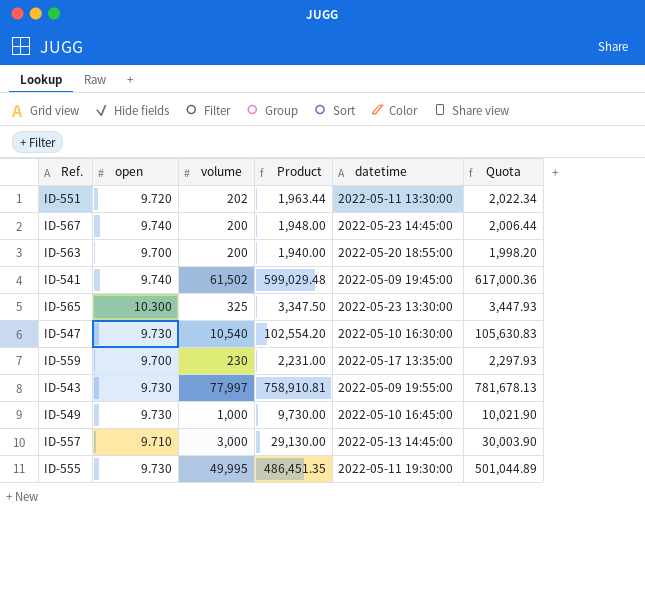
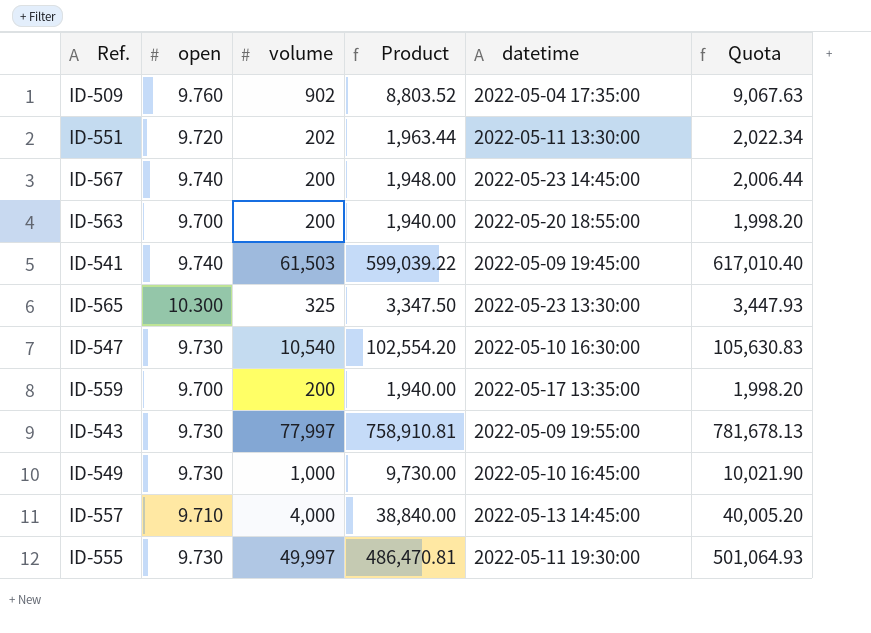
row ID-509: none -> 9.760 | 902 | 8,803.52 | 2022-05-04 17:35:00 | 9,067.63
ID-541 | volume: 61,502 -> 61,503
ID-541 | Product: 599,029.48 -> 599,039.22
ID-541 | Quota: 617,000.36 -> 617,010.40
ID-559 | volume: 230 -> 200
ID-559 | Product: 2,231.00 -> 1,940.00
ID-559 | Quota: 2,297.93 -> 1,998.20
ID-557 | volume: 3,000 -> 4,000
ID-557 | Product: 29,130.00 -> 38,840.00
ID-557 | Quota: 30,003.90 -> 40,005.20
ID-555 | volume: 49,995 -> 49,997
ID-555 | Product: 486,451.35 -> 486,470.81
ID-555 | Quota: 501,044.89 -> 501,064.93

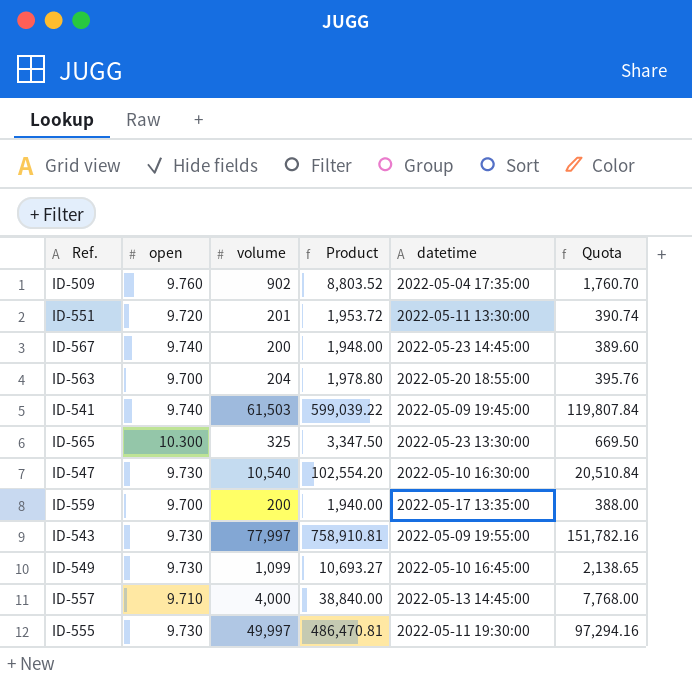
column Quota | formula: [Product] * 1.03 -> [Product] * 0.2
ID-551 | volume: 202 -> 201
ID-551 | Product: 1,963.44 -> 1,953.72
ID-563 | volume: 200 -> 204
ID-563 | Product: 1,940.00 -> 1,978.80
ID-549 | volume: 1,000 -> 1,099
ID-549 | Product: 9,730.00 -> 10,693.27

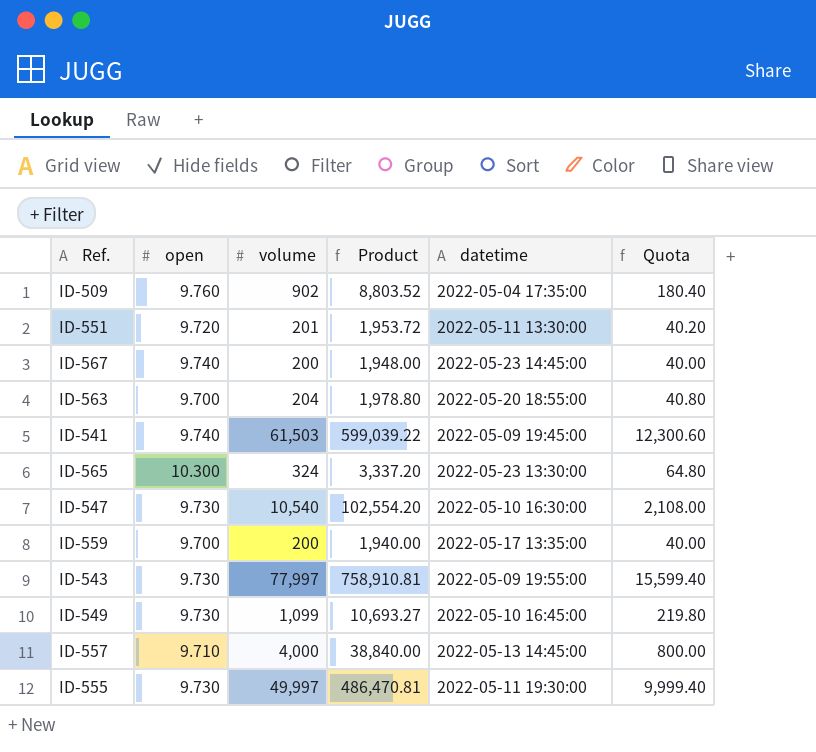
column Quota | formula: [Product] * 0.2 -> [volume] * 0.2
ID-565 | volume: 325 -> 324
ID-565 | Product: 3,347.50 -> 3,337.20

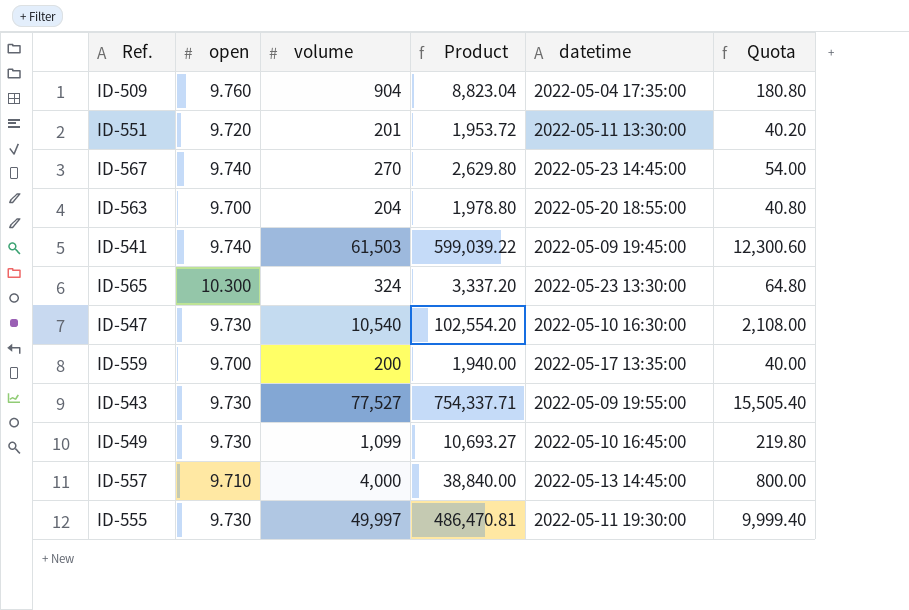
ID-509 | volume: 902 -> 904
ID-509 | Product: 8,803.52 -> 8,823.04
ID-509 | Quota: 180.40 -> 180.80
ID-567 | volume: 200 -> 270
ID-567 | Product: 1,948.00 -> 2,629.80
ID-567 | Quota: 40.00 -> 54.00
ID-543 | volume: 77,997 -> 77,527
ID-543 | Product: 758,910.81 -> 754,337.71
ID-543 | Quota: 15,599.40 -> 15,505.40

